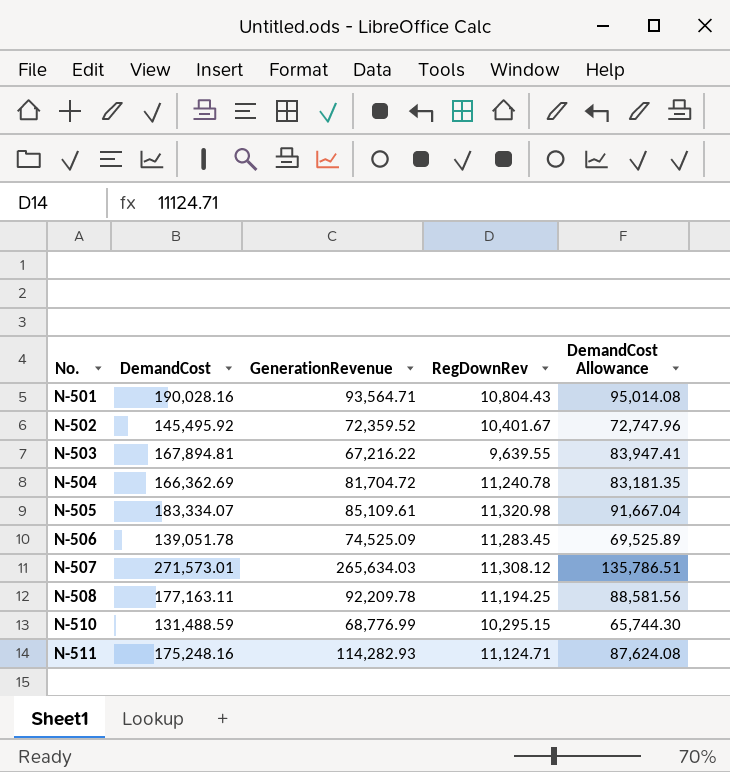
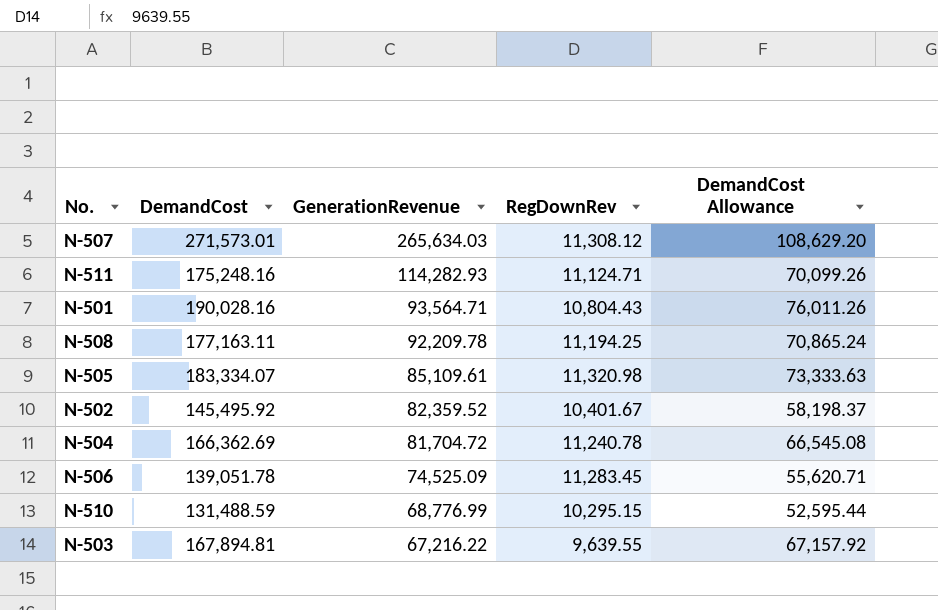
row order: No. ascending -> GenerationRevenue descending
column DemandCost Allowance | formula: [DemandCost] * 0.5 -> [DemandCost] * 0.4
N-502 | GenerationRevenue: 72,359.52 -> 82,359.52

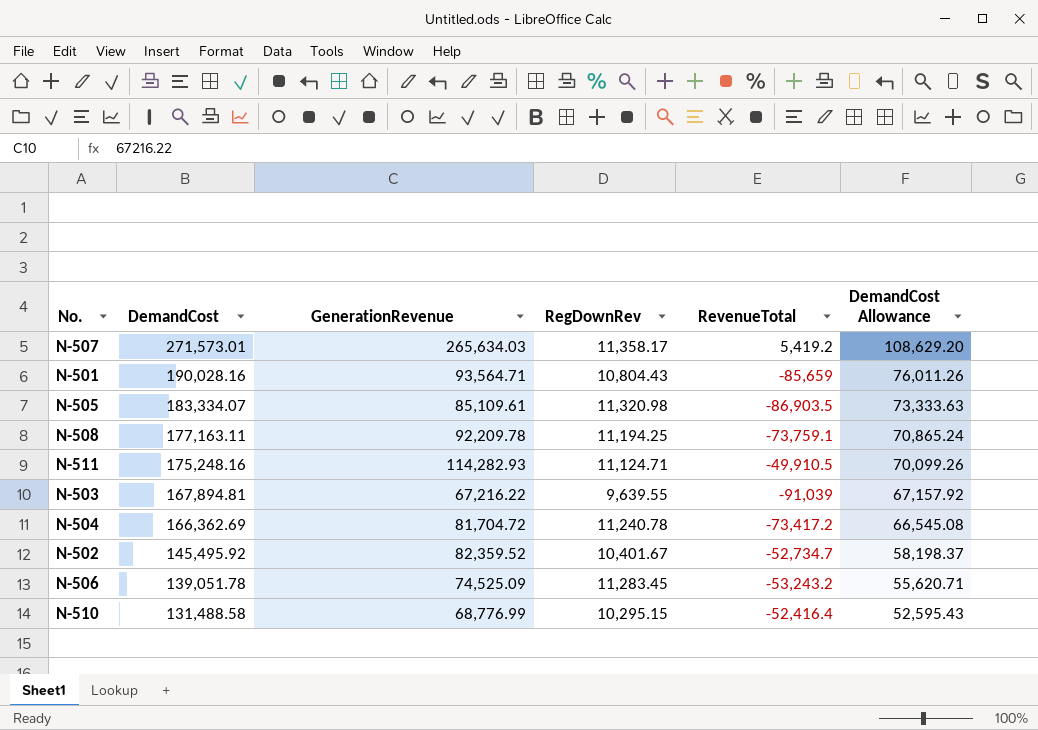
row order: GenerationRevenue descending -> DemandCost descending
column RevenueTotal | position: none -> 5
N-507 | RegDownRev: 11,308.12 -> 11,358.17
N-510 | DemandCost: 131,488.59 -> 131,488.58
N-510 | DemandCost Allowance: 52,595.44 -> 52,595.43

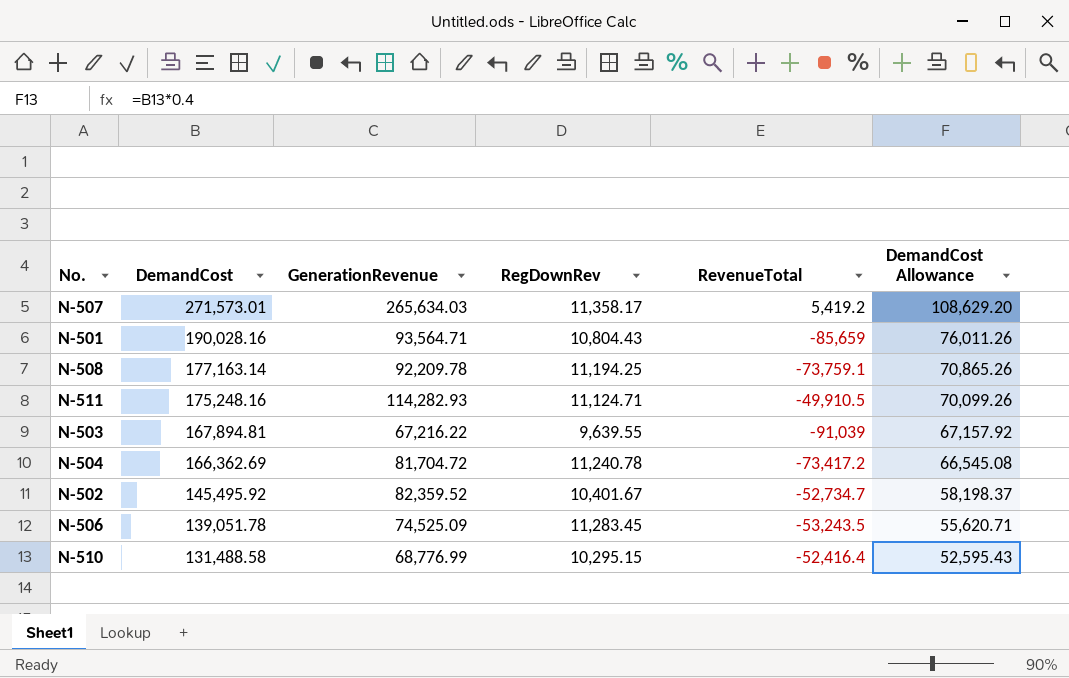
row N-505: 183,334.07 | 85,109.61 | 11,320.98 | -86,903.5 | 73,333.63 -> none
N-508 | DemandCost: 177,163.11 -> 177,163.14
N-508 | DemandCost Allowance: 70,865.24 -> 70,865.26
N-506 | RevenueTotal: -53,243.2 -> -53,243.5

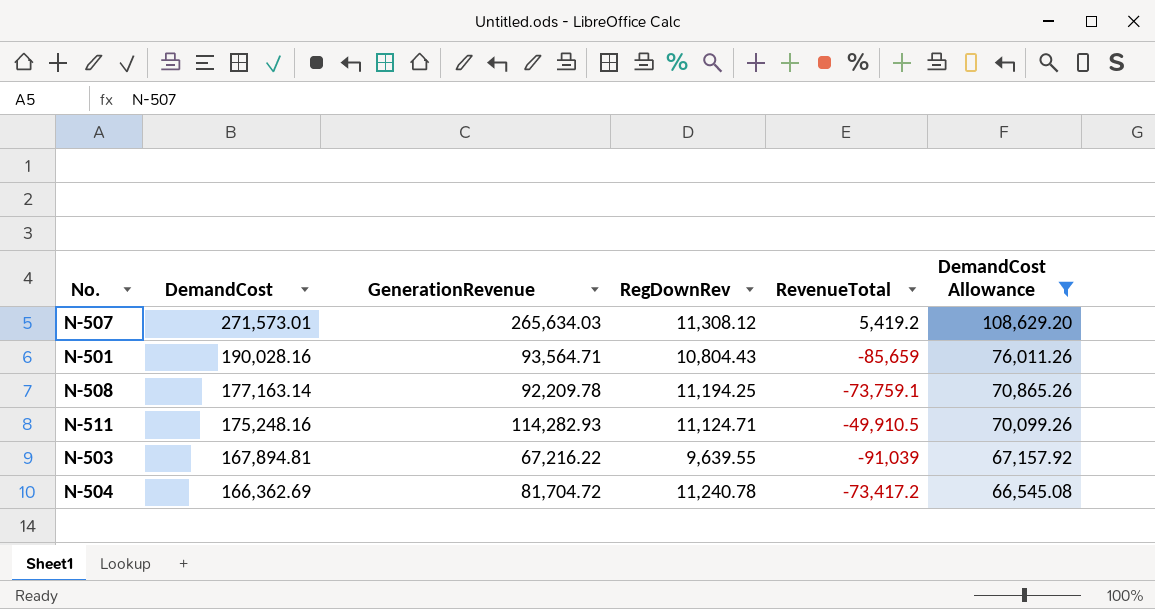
filter: none -> DemandCost Allowance >= 66,545.08
N-507 | RegDownRev: 11,358.17 -> 11,308.12

